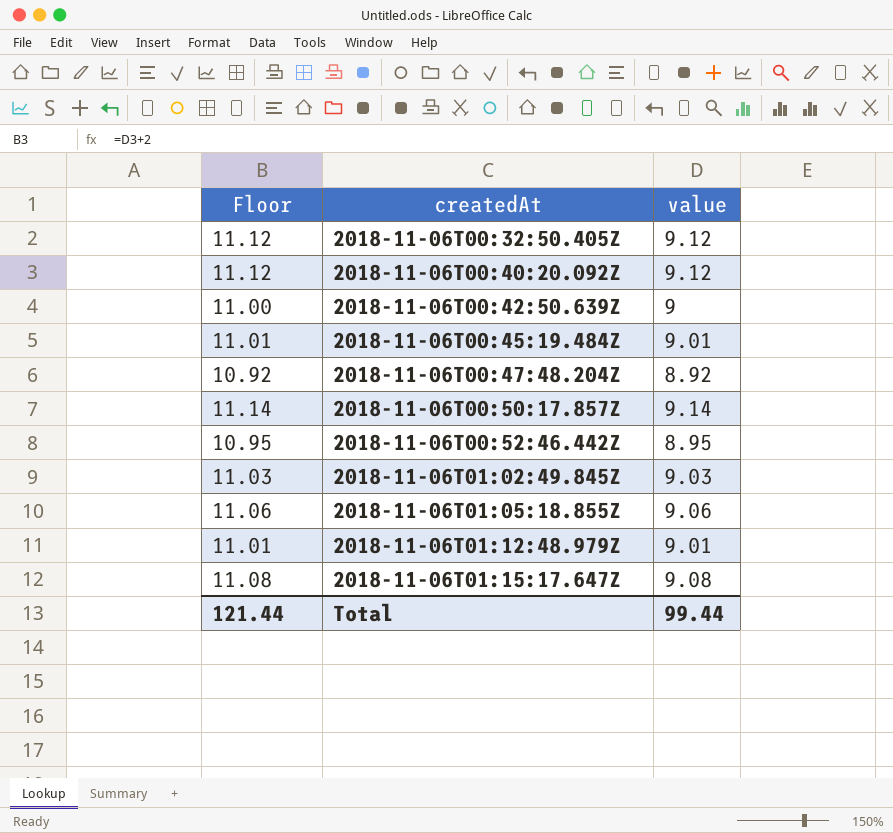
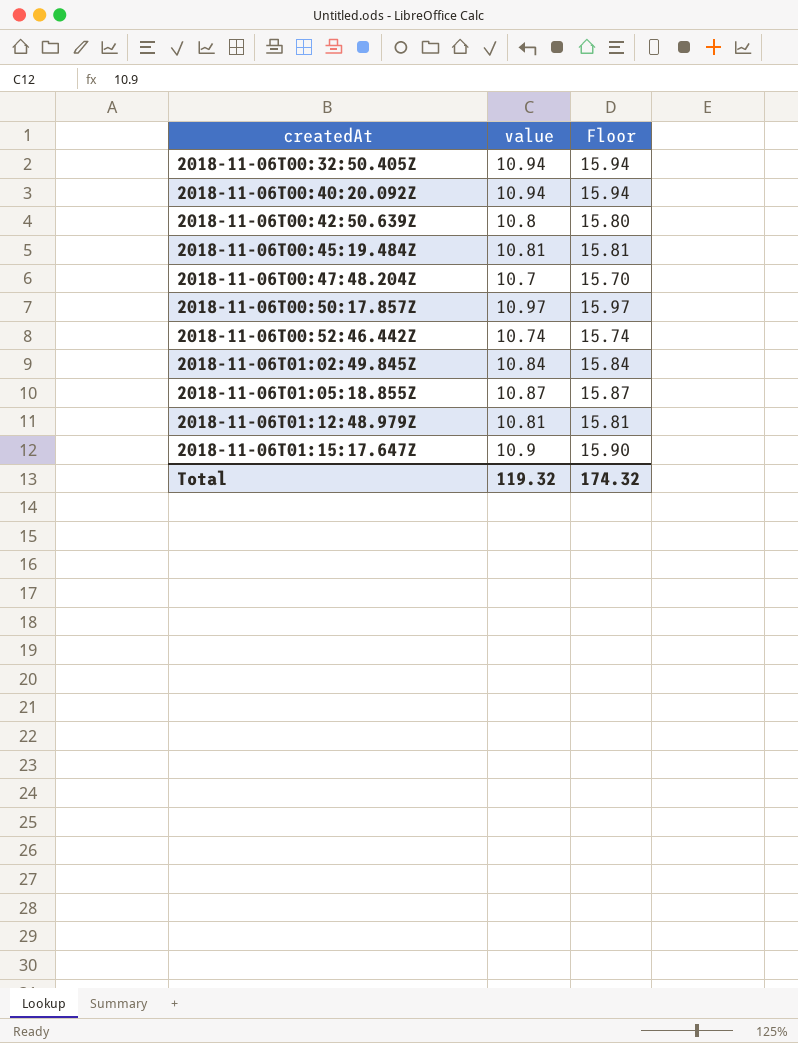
column Floor | formula: [value] + 2 -> [value] + 5
column Floor | position: 1 -> 3
2018-11-06T00:32:50.405Z | value: 9.12 -> 10.94
2018-11-06T00:40:20.092Z | value: 9.12 -> 10.94
2018-11-06T00:42:50.639Z | value: 9 -> 10.8
2018-11-06T00:45:19.484Z | value: 9.01 -> 10.81
2018-11-06T00:47:48.204Z | value: 8.92 -> 10.7
2018-11-06T00:50:17.857Z | value: 9.14 -> 10.97
2018-11-06T00:52:46.442Z | value: 8.95 -> 10.74
2018-11-06T01:02:49.845Z | value: 9.03 -> 10.84
2018-11-06T01:05:18.855Z | value: 9.06 -> 10.87
2018-11-06T01:12:48.979Z | value: 9.01 -> 10.81
2018-11-06T01:15:17.647Z | value: 9.08 -> 10.9
Total | value: 99.44 -> 119.32
Total | Floor: 121.44 -> 174.32

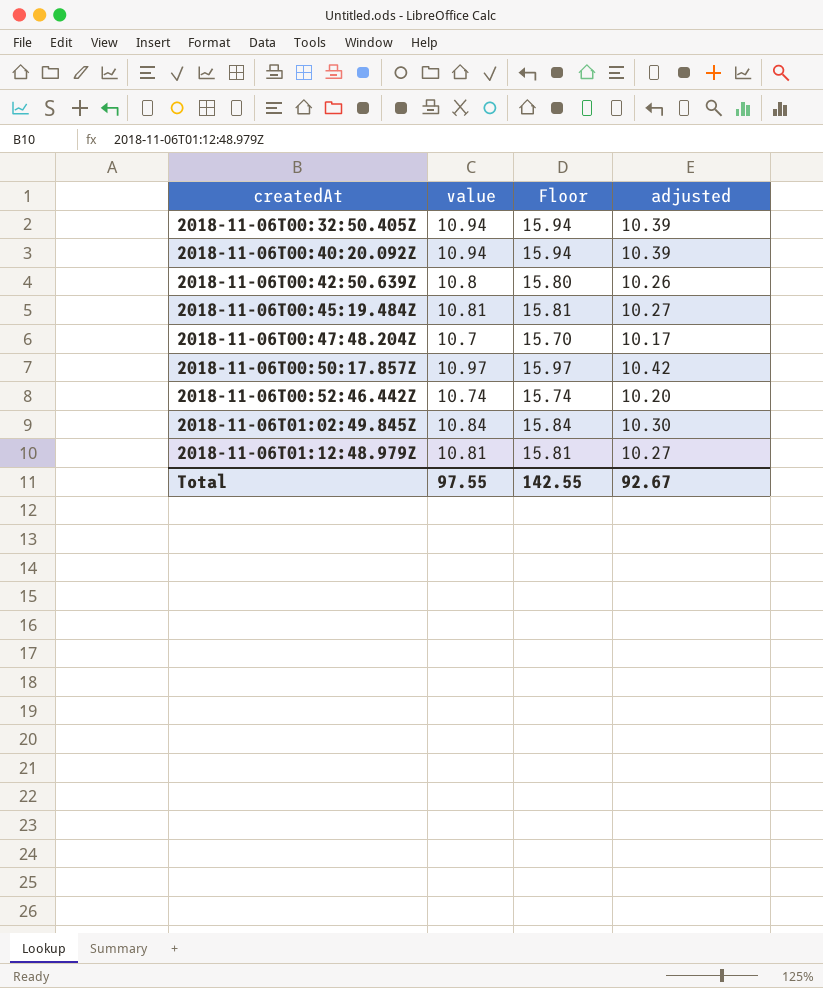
column adjusted | formula: none -> [value] * 0.95
row 2018-11-06T01:05:18.855Z: 10.87 | 15.87 -> none
row 2018-11-06T01:15:17.647Z: 10.9 | 15.90 -> none
Total | value: 119.32 -> 97.55
Total | Floor: 174.32 -> 142.55

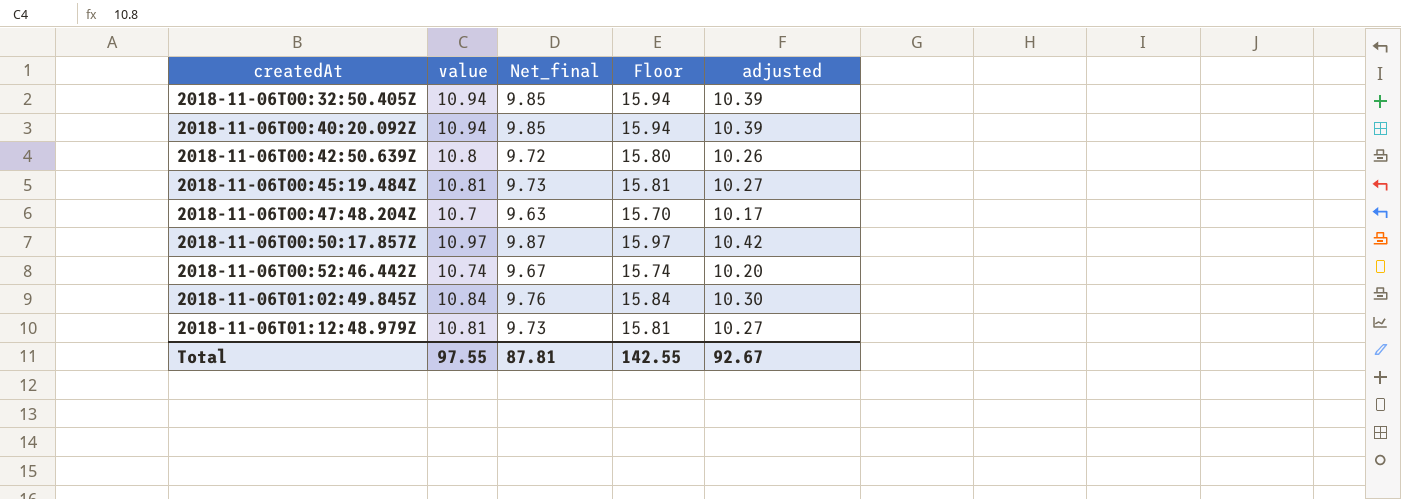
column Net_final | formula: none -> [value] * 0.9

